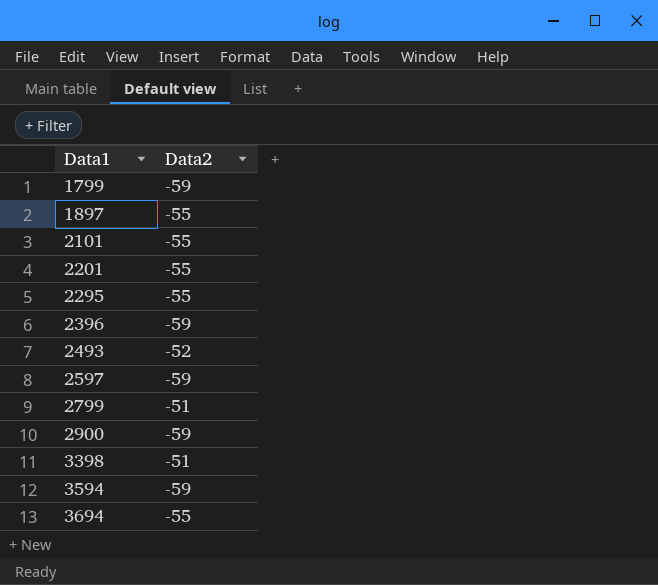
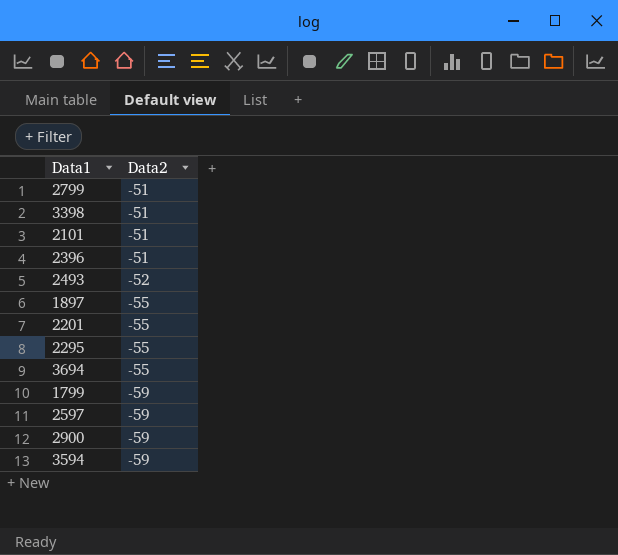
row order: Data1 ascending -> Data2 descending
2101 | Data2: -55 -> -51
2396 | Data2: -59 -> -51

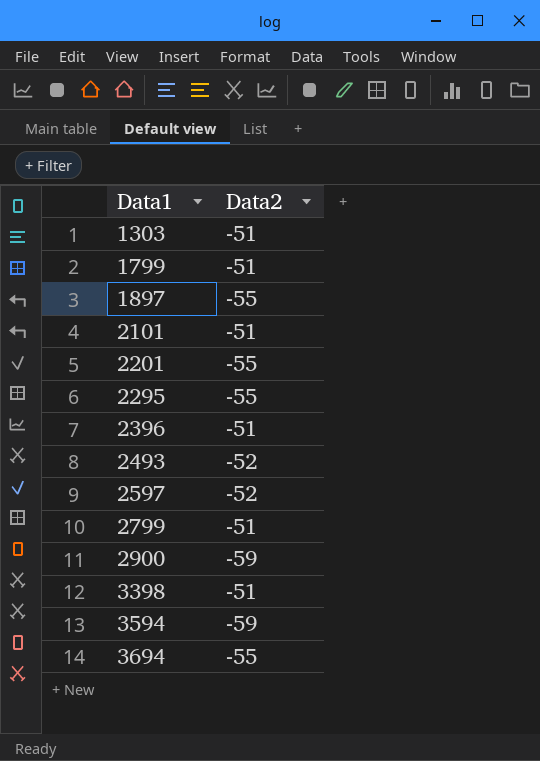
row order: Data2 descending -> Data1 ascending
row 1303: none -> -51
1799 | Data2: -59 -> -51
2597 | Data2: -59 -> -52

